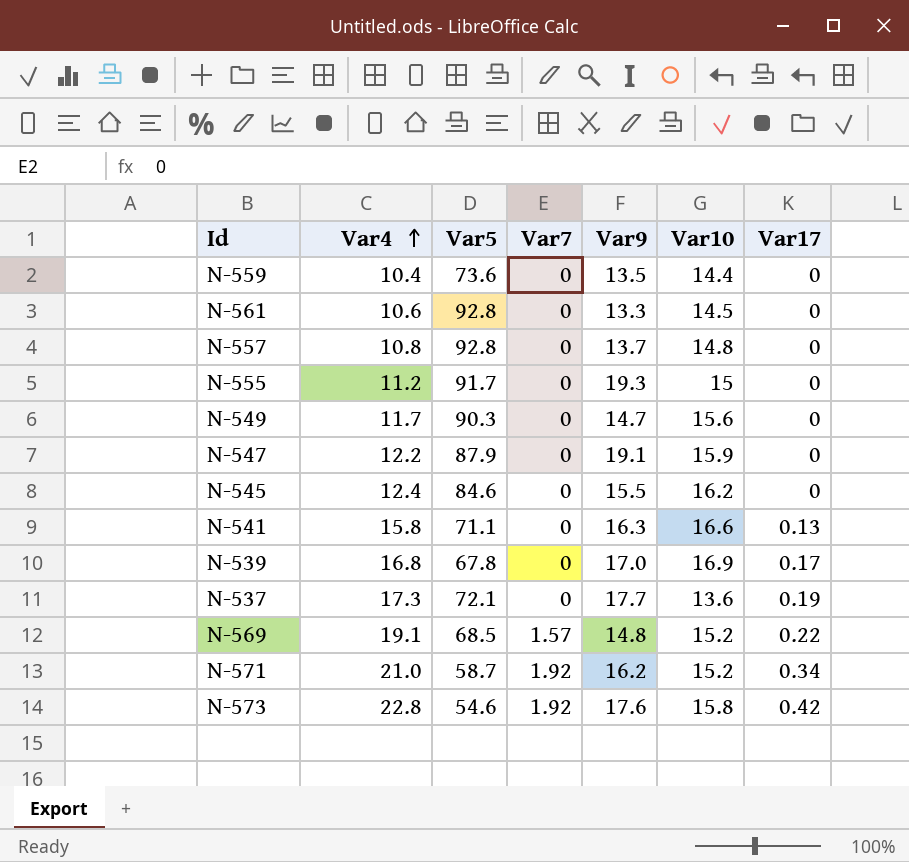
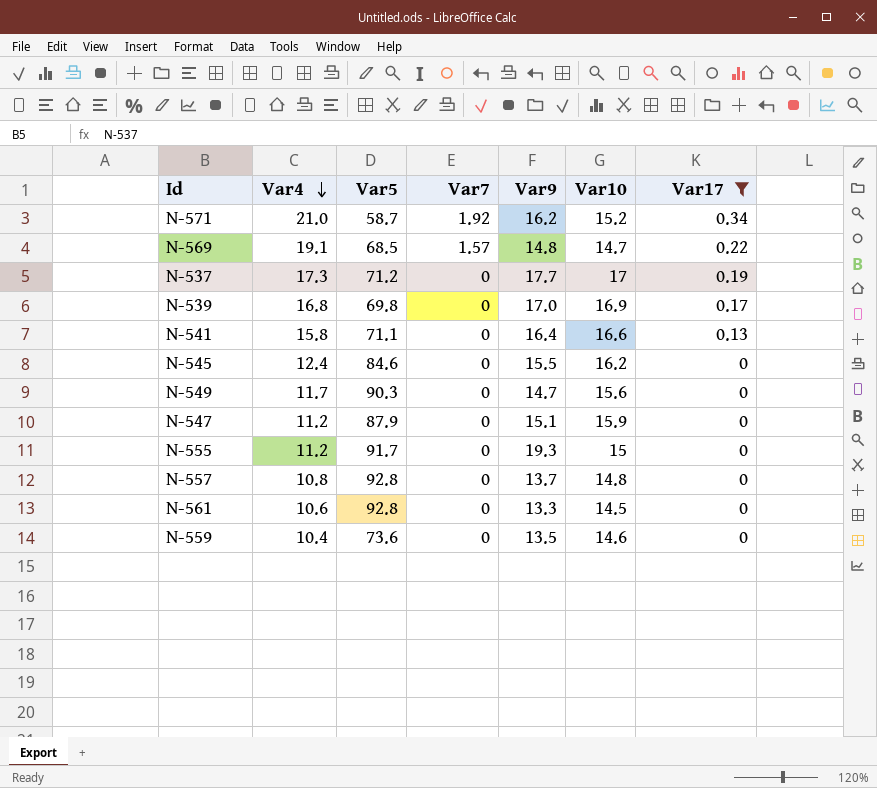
filter: none -> Var17 != 0.42
row order: Var4 ascending -> Var4 descending
N-569 | Var10: 15.2 -> 14.7
N-537 | Var5: 72.1 -> 71.2
N-537 | Var10: 13.6 -> 17
N-539 | Var5: 67.8 -> 69.8
N-541 | Var9: 16.3 -> 16.4
N-547 | Var4: 12.2 -> 11.2
N-547 | Var9: 19.1 -> 15.1
N-559 | Var10: 14.4 -> 14.6

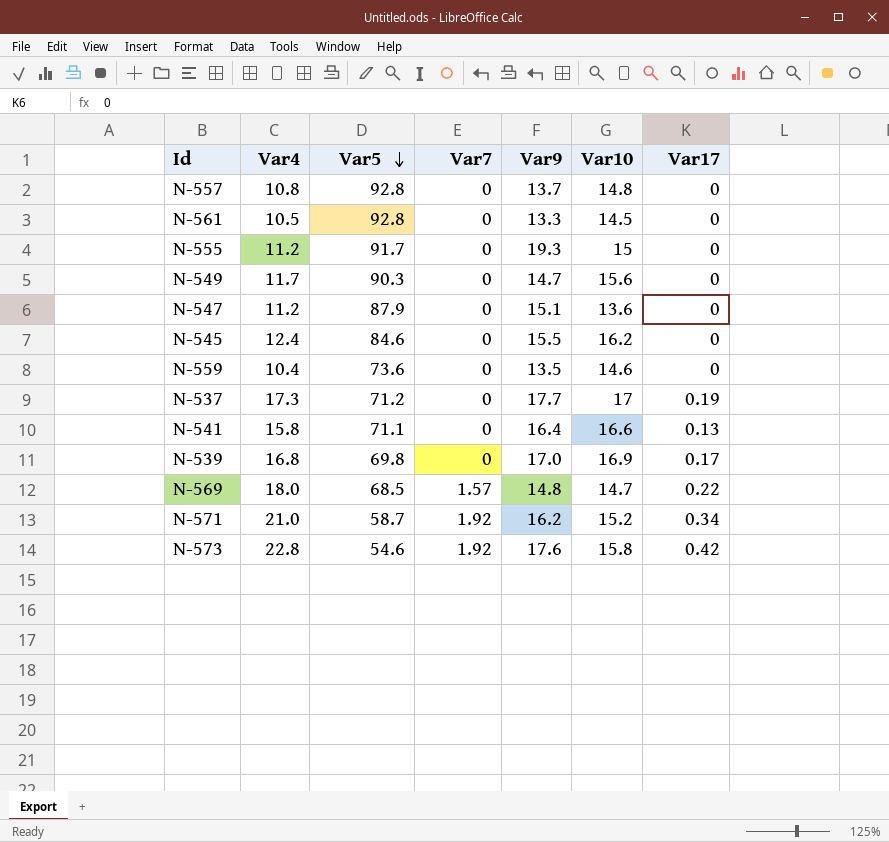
filter: Var17 != 0.42 -> none
row order: Var4 descending -> Var5 descending
N-561 | Var4: 10.6 -> 10.5
N-547 | Var10: 15.9 -> 13.6
N-569 | Var4: 19.1 -> 18.0

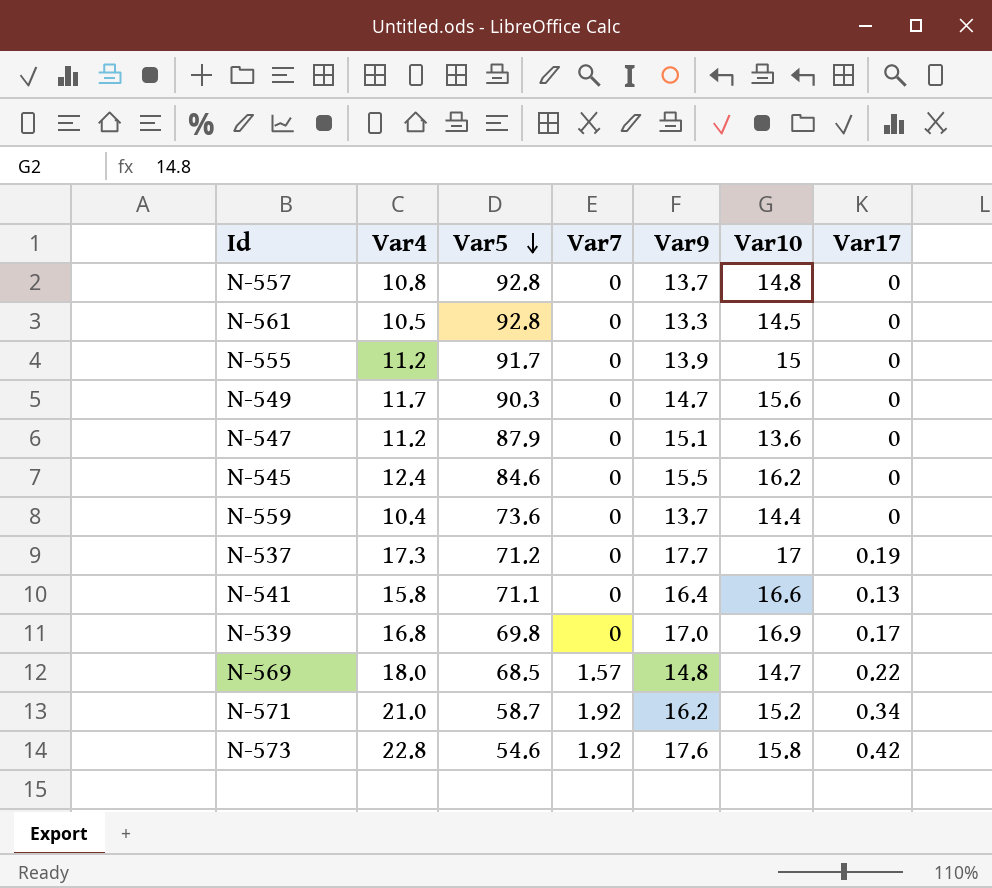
N-555 | Var9: 19.3 -> 13.9
N-559 | Var9: 13.5 -> 13.7
N-559 | Var10: 14.6 -> 14.4

